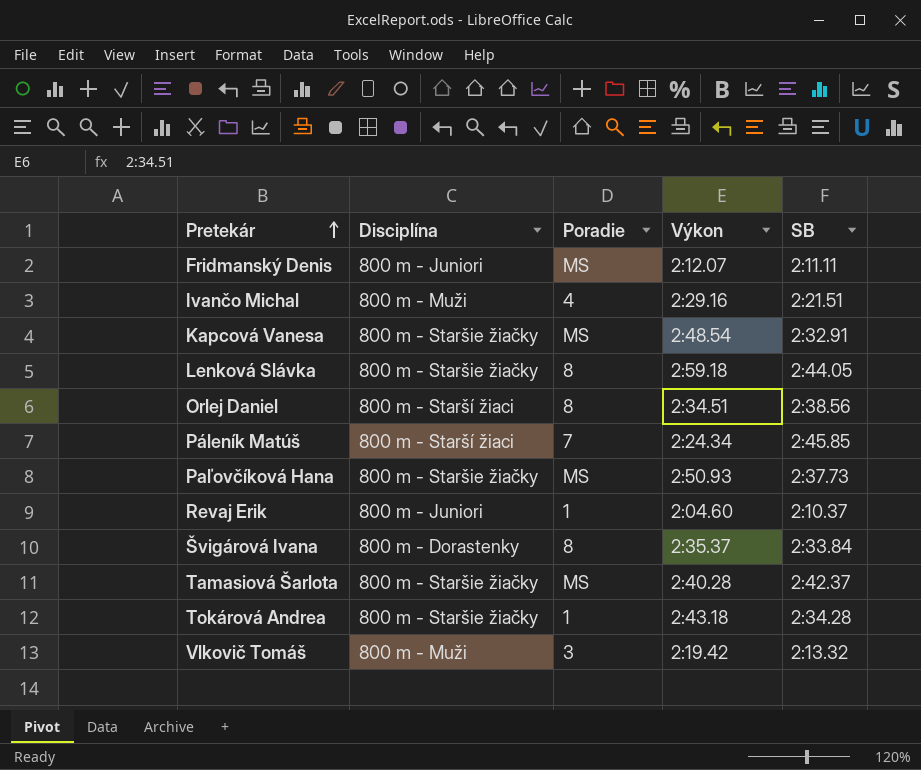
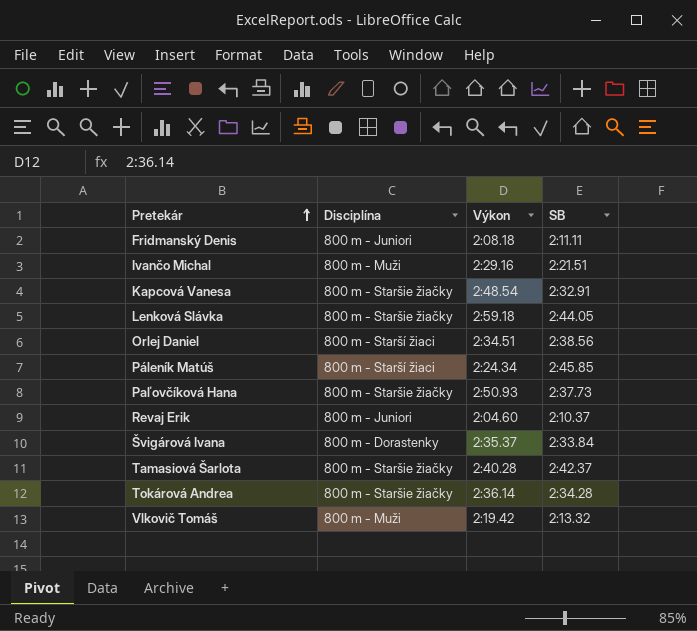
column Poradie | position: 3 -> none
Fridmanský Denis | Výkon: 2:12.07 -> 2:08.18
Tokárová Andrea | Výkon: 2:43.18 -> 2:36.14

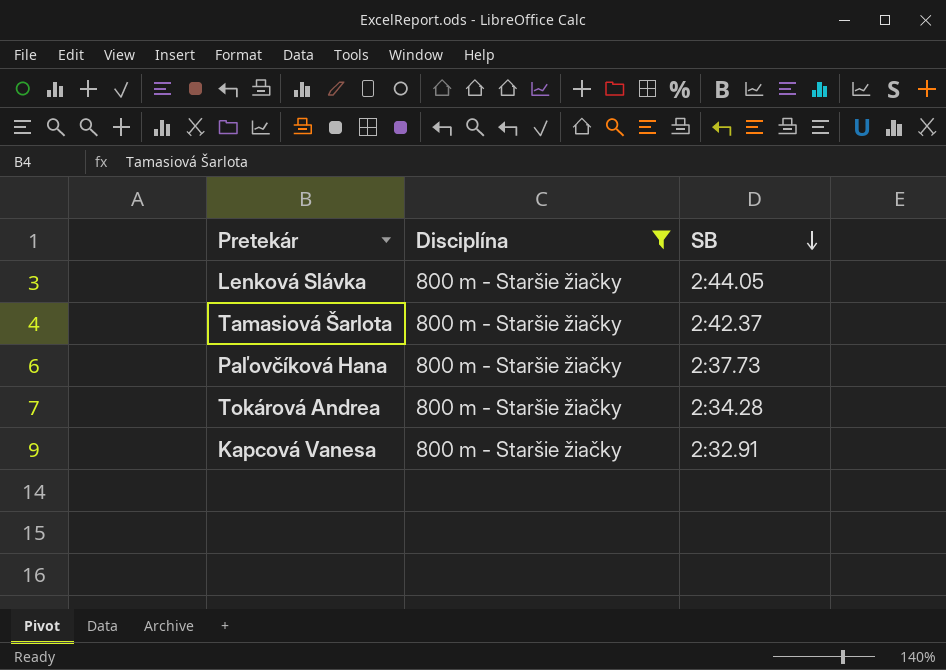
filter: none -> Disciplína = 800 m - Staršie žiačky
row order: Pretekár ascending -> SB descending
column Výkon | position: 3 -> none

